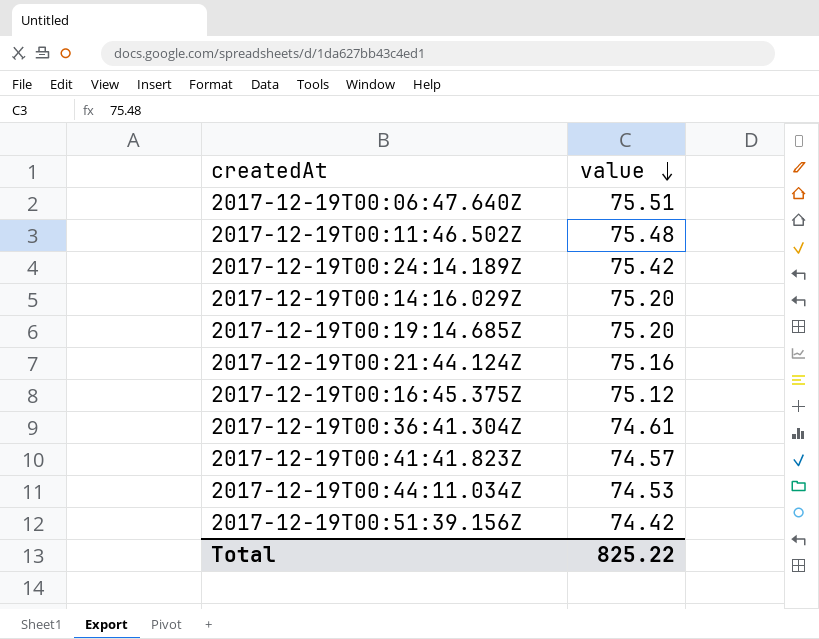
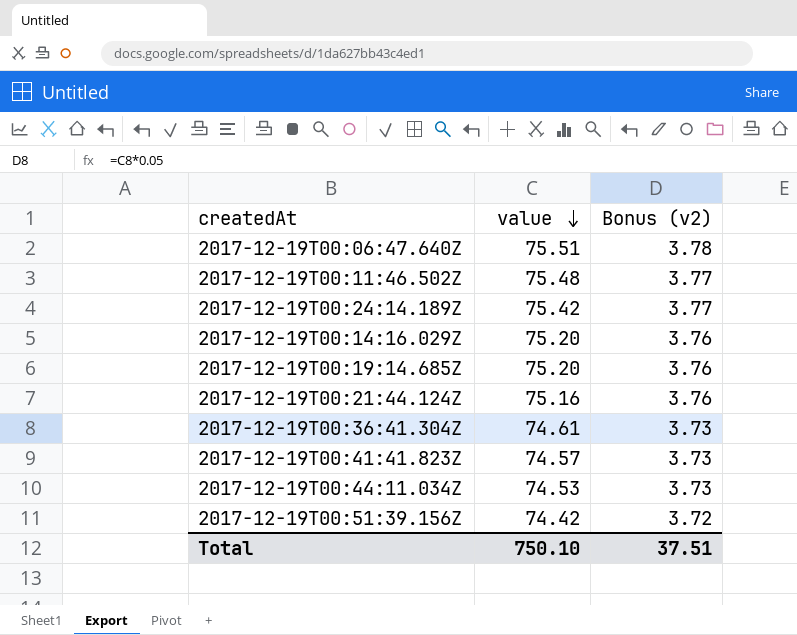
column Bonus (v2) | formula: none -> [value] * 0.05
row 2017-12-19T00:16:45.375Z: 75.12 -> none
Total | value: 825.22 -> 750.10

